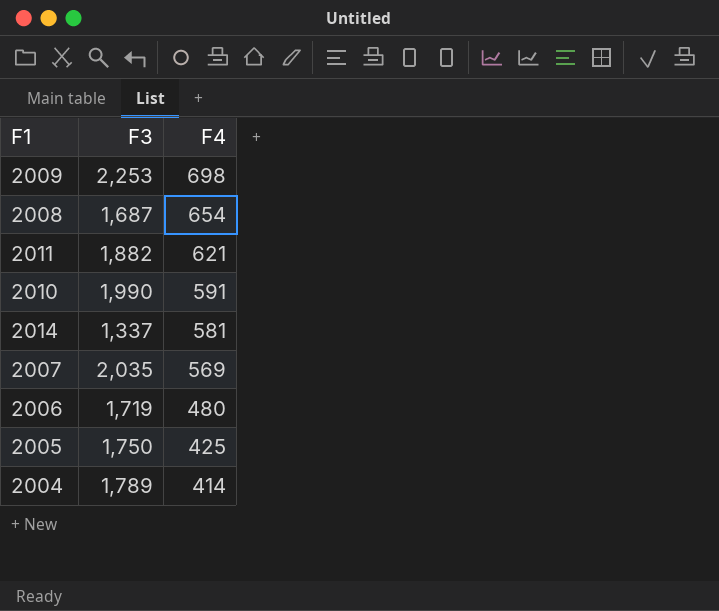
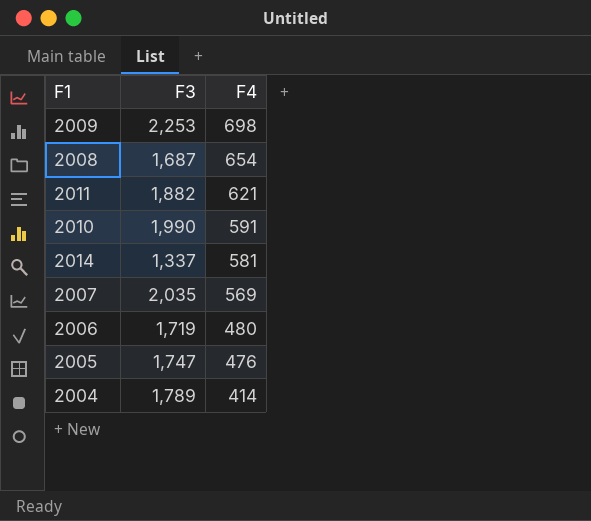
2005 | F3: 1,750 -> 1,747
2005 | F4: 425 -> 476

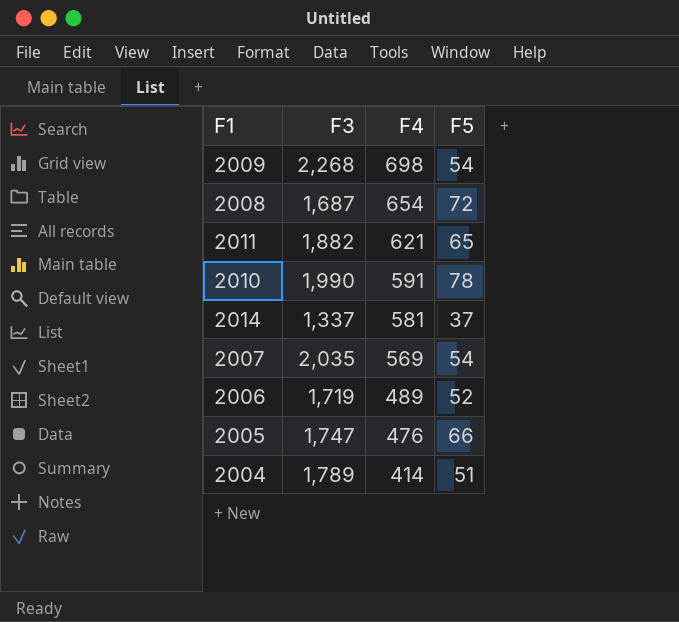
column F5 | position: none -> 4
2009 | F3: 2,253 -> 2,268
2006 | F4: 480 -> 489

